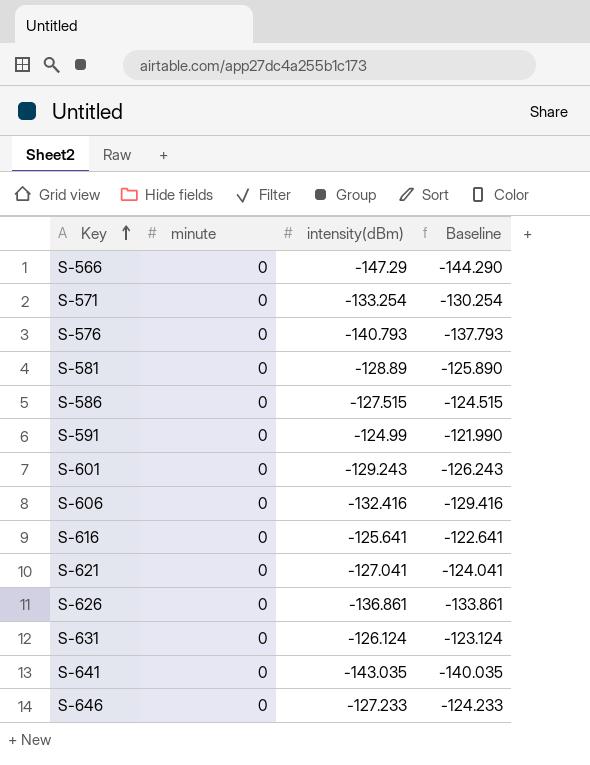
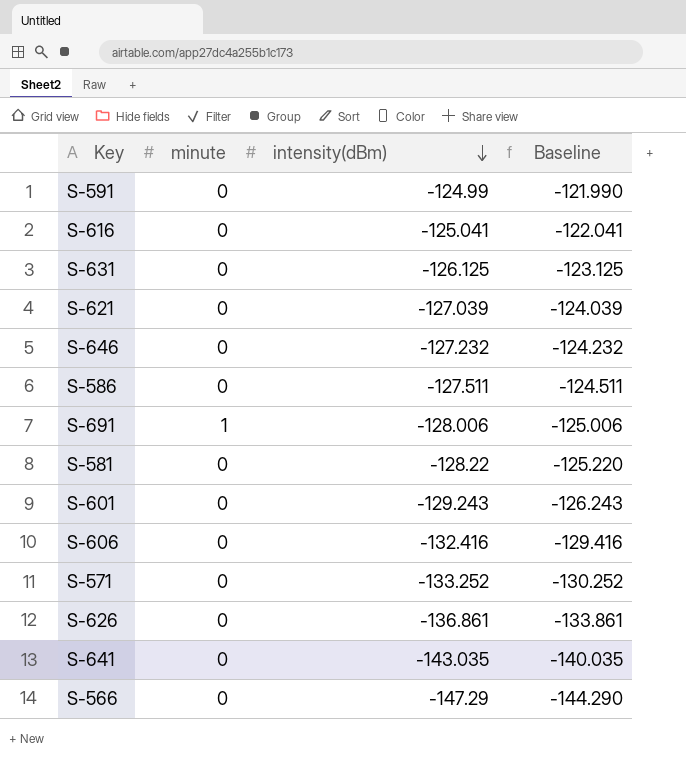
row order: Key ascending -> intensity(dBm) descending
row S-576: 0 | -140.793 | -137.793 -> none
S-616 | intensity(dBm): -125.641 -> -125.041
S-616 | Baseline: -122.641 -> -122.041
S-631 | intensity(dBm): -126.124 -> -126.125
S-631 | Baseline: -123.124 -> -123.125
S-621 | intensity(dBm): -127.041 -> -127.039
S-621 | Baseline: -124.041 -> -124.039
S-646 | intensity(dBm): -127.233 -> -127.232
S-646 | Baseline: -124.233 -> -124.232
S-586 | intensity(dBm): -127.515 -> -127.511
S-586 | Baseline: -124.515 -> -124.511
row S-691: none -> 1 | -128.006 | -125.006
S-581 | intensity(dBm): -128.89 -> -128.22
S-581 | Baseline: -125.890 -> -125.220
S-571 | intensity(dBm): -133.254 -> -133.252
S-571 | Baseline: -130.254 -> -130.252

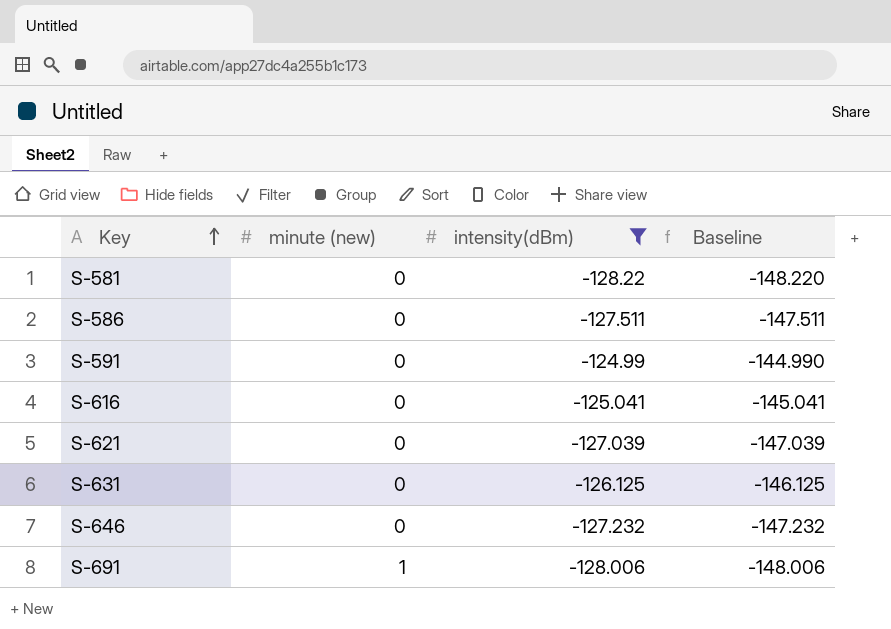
filter: none -> intensity(dBm) >= -128.22
row order: intensity(dBm) descending -> Key ascending
column name: minute -> minute (new)
column Baseline | formula: [intensity(dBm)] + 3 -> [intensity(dBm)] - 20

